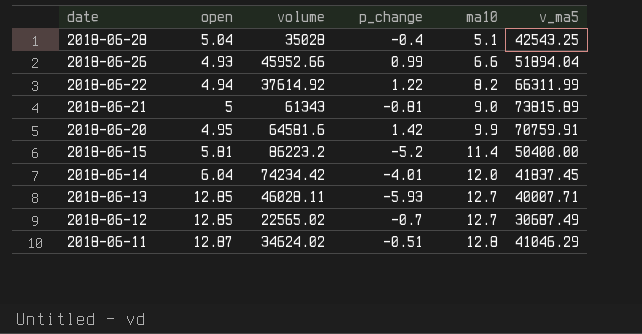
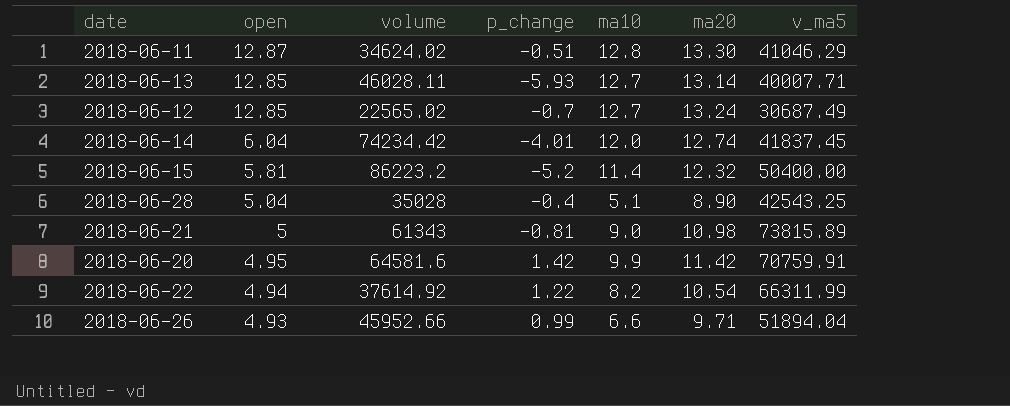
row order: date descending -> open descending
column ma20 | position: none -> 6

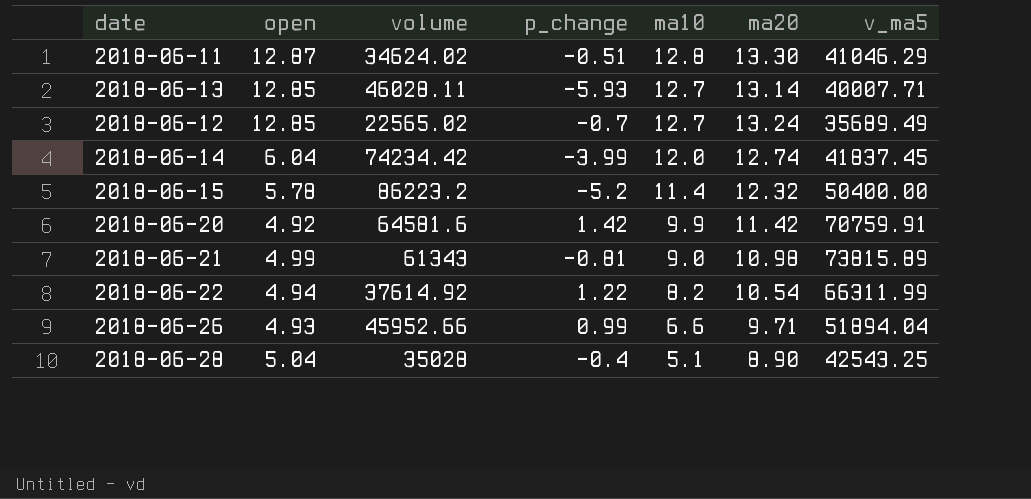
row order: open descending -> ma10 descending
2018-06-12 | v_ma5: 30687.49 -> 35689.49
2018-06-14 | p_change: -4.01 -> -3.99
2018-06-15 | open: 5.81 -> 5.78
2018-06-20 | open: 4.95 -> 4.92
2018-06-21 | open: 5 -> 4.99

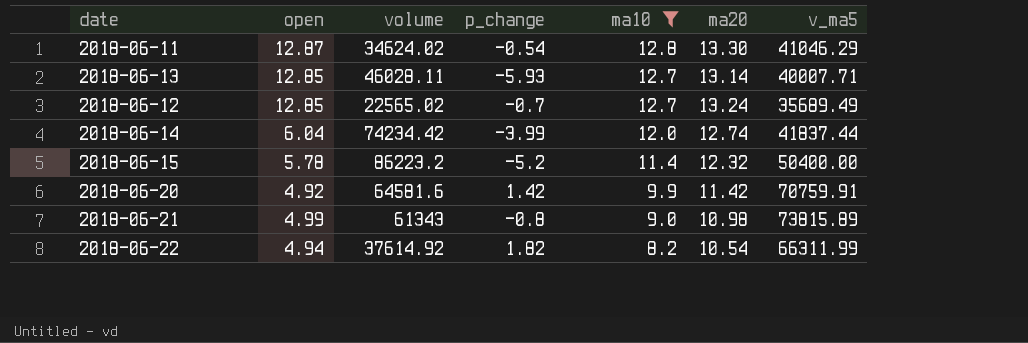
filter: none -> ma10 >= 8.2
2018-06-11 | p_change: -0.51 -> -0.54
2018-06-14 | v_ma5: 41837.45 -> 41837.44
2018-06-21 | p_change: -0.81 -> -0.8
2018-06-22 | p_change: 1.22 -> 1.82

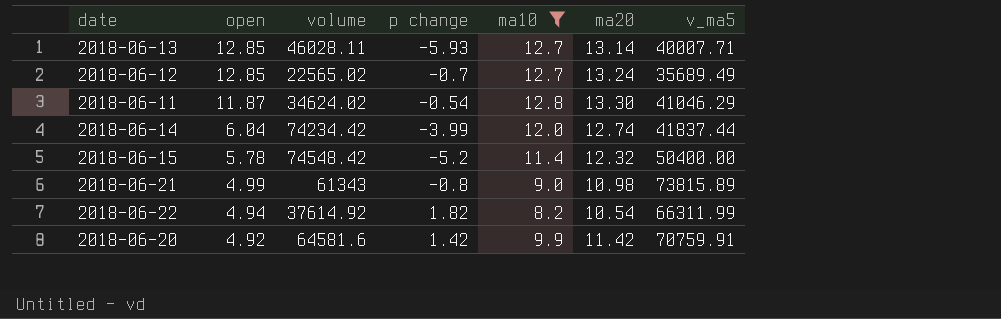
row order: ma10 descending -> open descending
column name: p_change -> p change
2018-06-11 | open: 12.87 -> 11.87
2018-06-15 | volume: 86223.2 -> 74548.42

